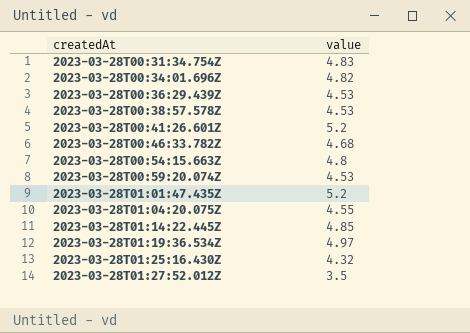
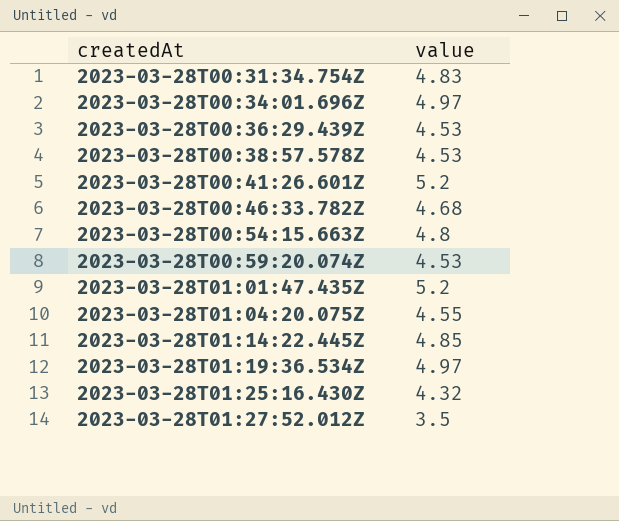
2023-03-28T00:34:01.696Z | value: 4.82 -> 4.97

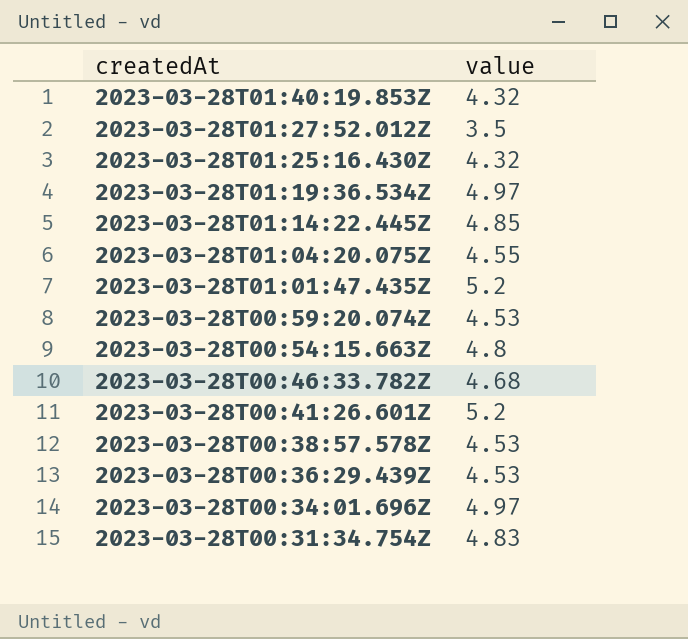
row order: createdAt ascending -> createdAt descending
row 2023-03-28T01:40:19.853Z: none -> 4.32

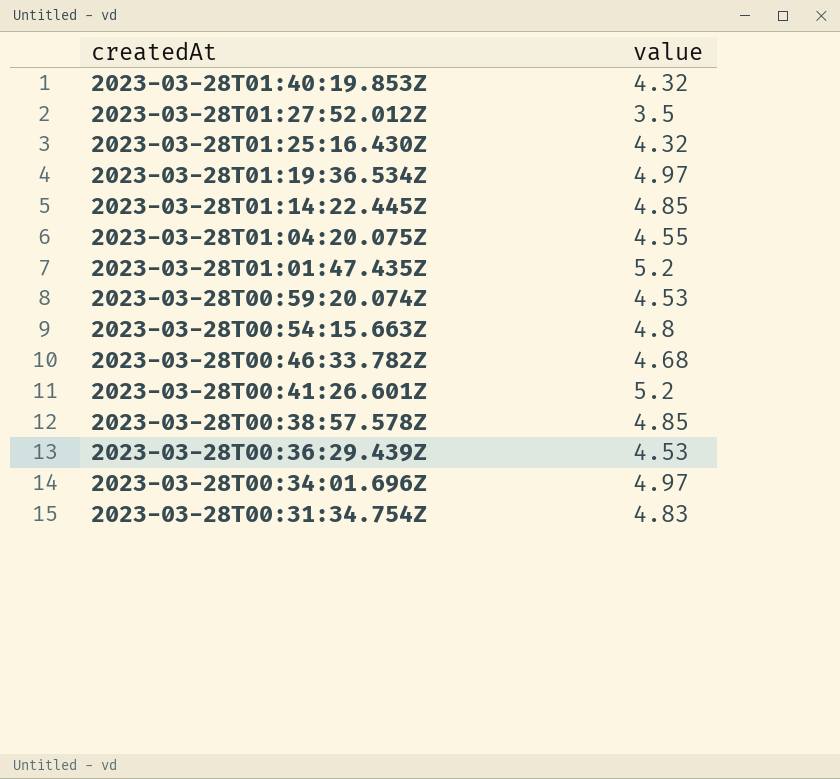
2023-03-28T00:38:57.578Z | value: 4.53 -> 4.85

